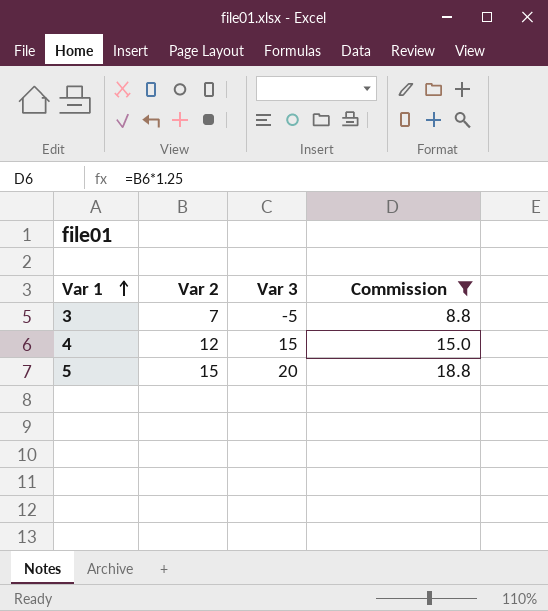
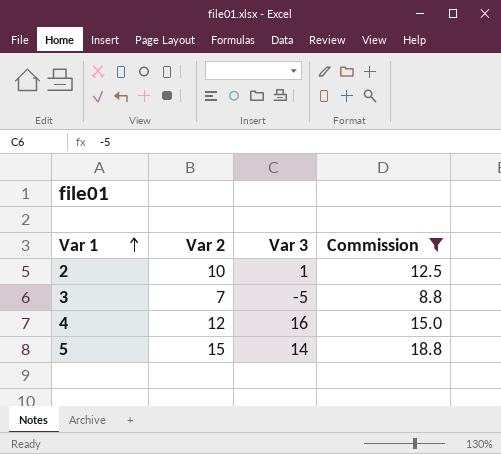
row 2: none -> 10 | 1 | 12.5
4 | Var 3: 15 -> 16
5 | Var 3: 20 -> 14

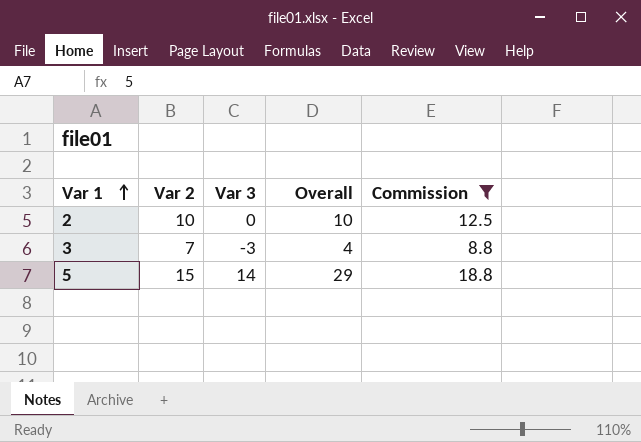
column Overall | formula: none -> [Var 2] + [Var 3]
row 4: 12 | 16 | 15.0 -> none
2 | Var 3: 1 -> 0
3 | Var 3: -5 -> -3

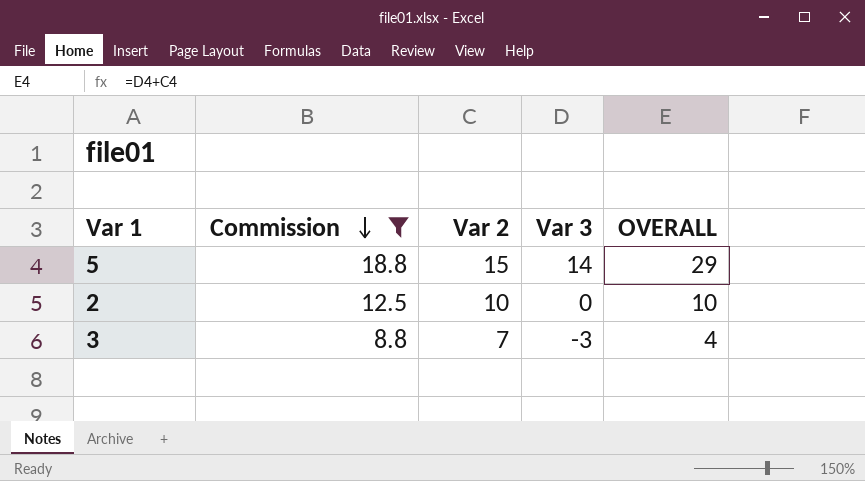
row order: Var 1 ascending -> Commission descending
column Commission | position: 5 -> 2
column name: Overall -> OVERALL

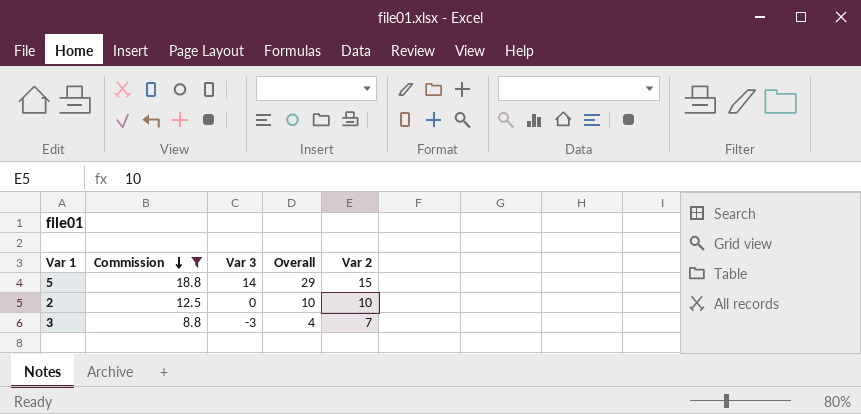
column name: OVERALL -> Overall
column Var 2 | position: 3 -> 5

